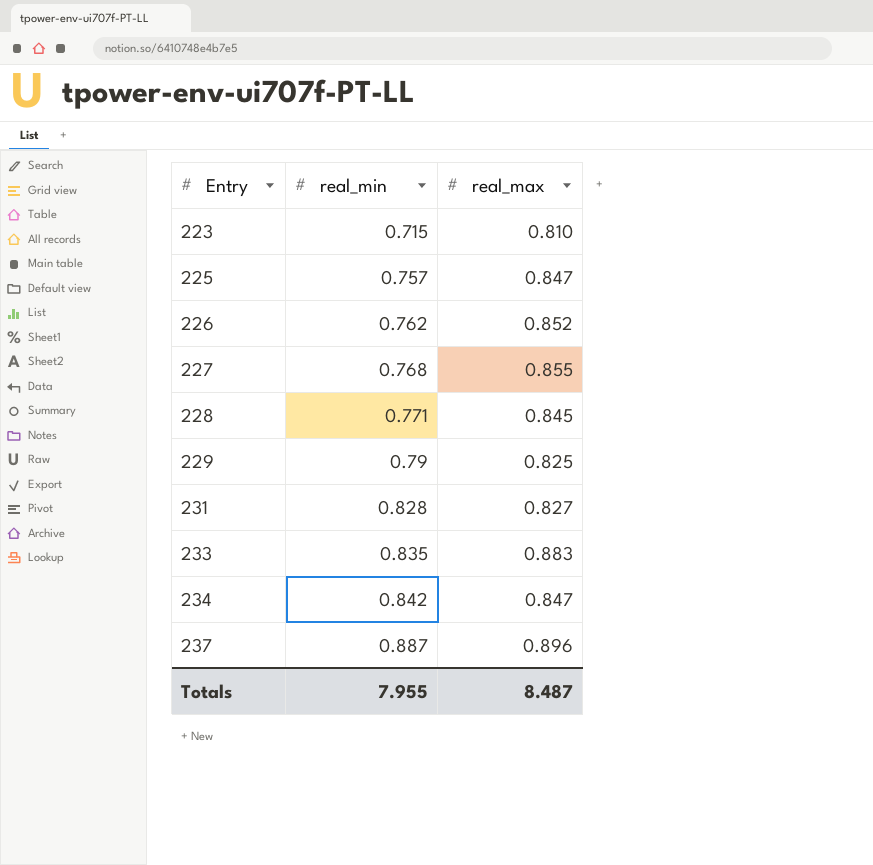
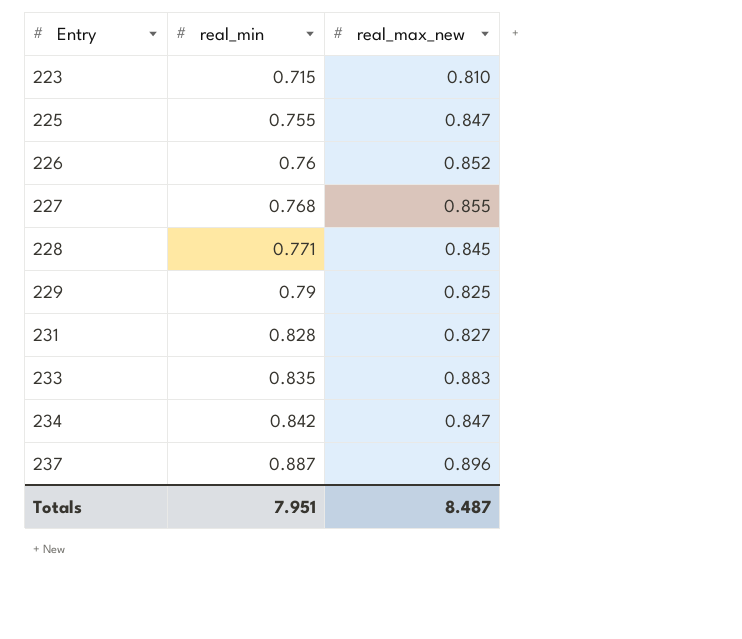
column name: real_max -> real_max_new
225 | real_min: 0.757 -> 0.755
226 | real_min: 0.762 -> 0.76
Totals | real_min: 7.955 -> 7.951

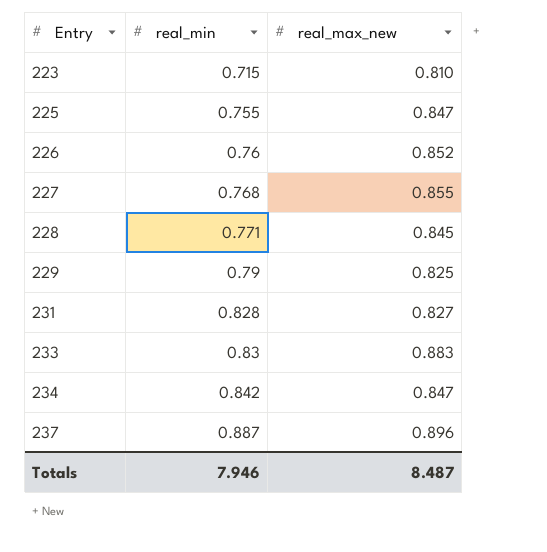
233 | real_min: 0.835 -> 0.83
Totals | real_min: 7.951 -> 7.946

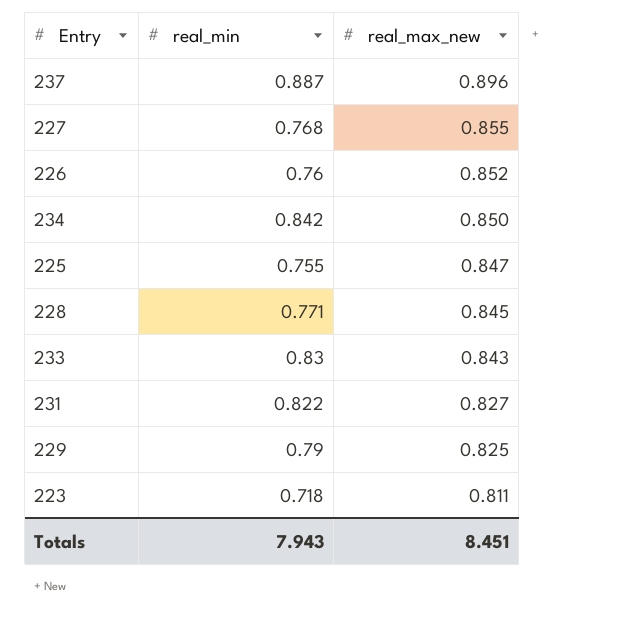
row order: Entry ascending -> real_max_new descending
234 | real_max_new: 0.847 -> 0.850
233 | real_max_new: 0.883 -> 0.843
231 | real_min: 0.828 -> 0.822
223 | real_min: 0.715 -> 0.718
223 | real_max_new: 0.810 -> 0.811
Totals | real_min: 7.946 -> 7.943
Totals | real_max_new: 8.487 -> 8.451

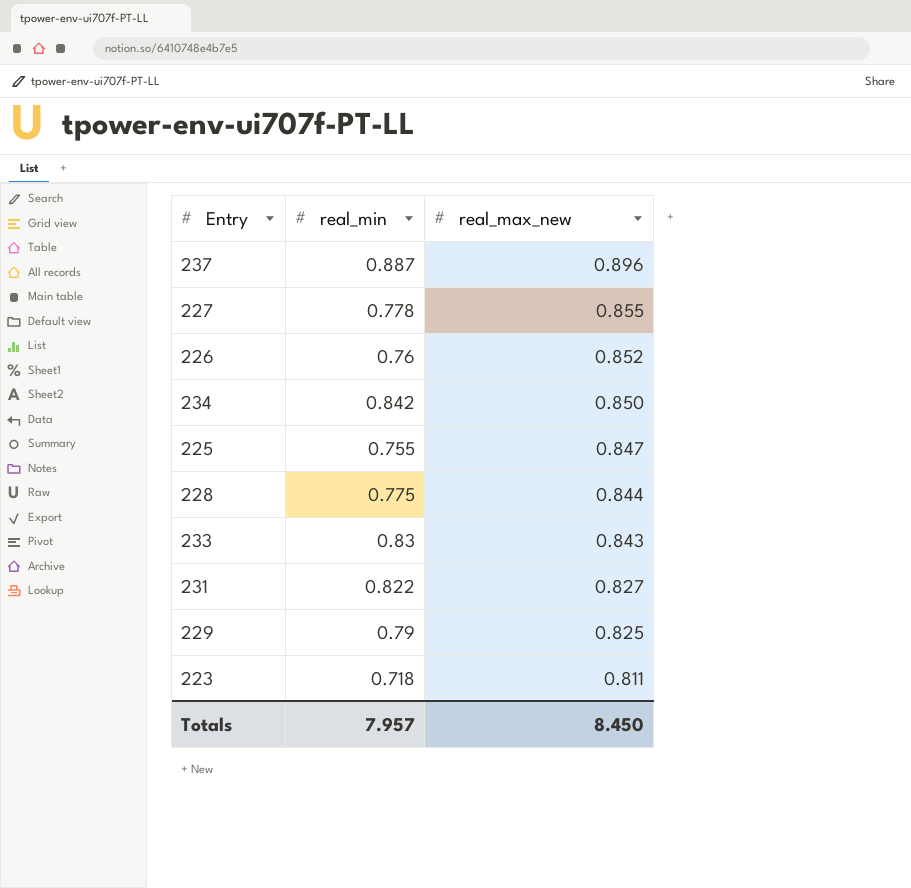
227 | real_min: 0.768 -> 0.778
228 | real_min: 0.771 -> 0.775
228 | real_max_new: 0.845 -> 0.844
Totals | real_min: 7.943 -> 7.957
Totals | real_max_new: 8.451 -> 8.450

